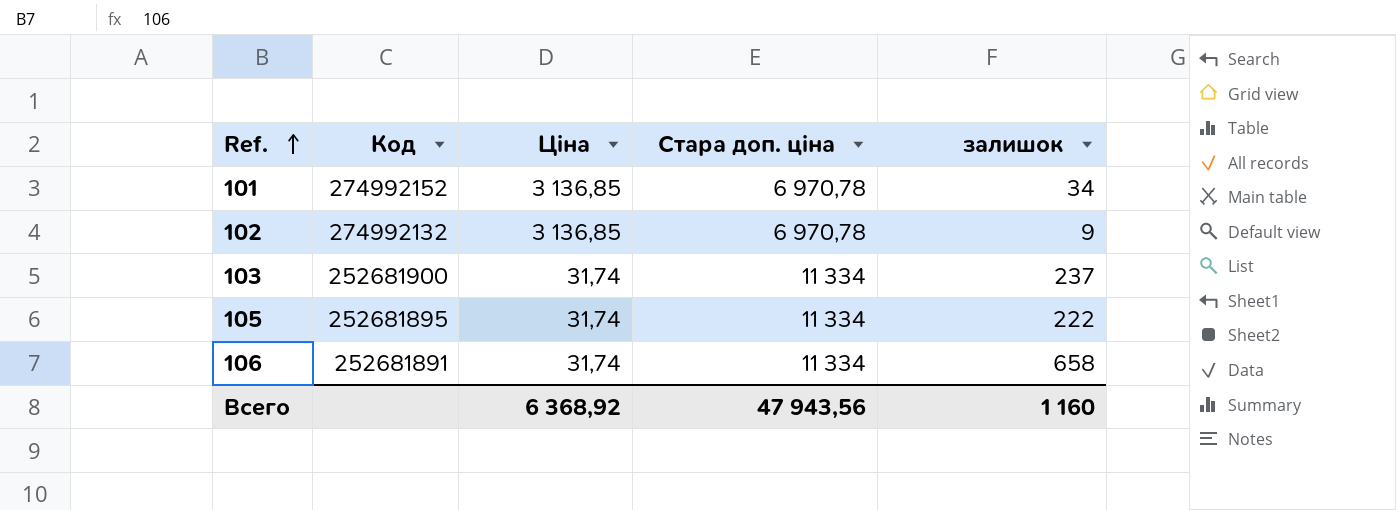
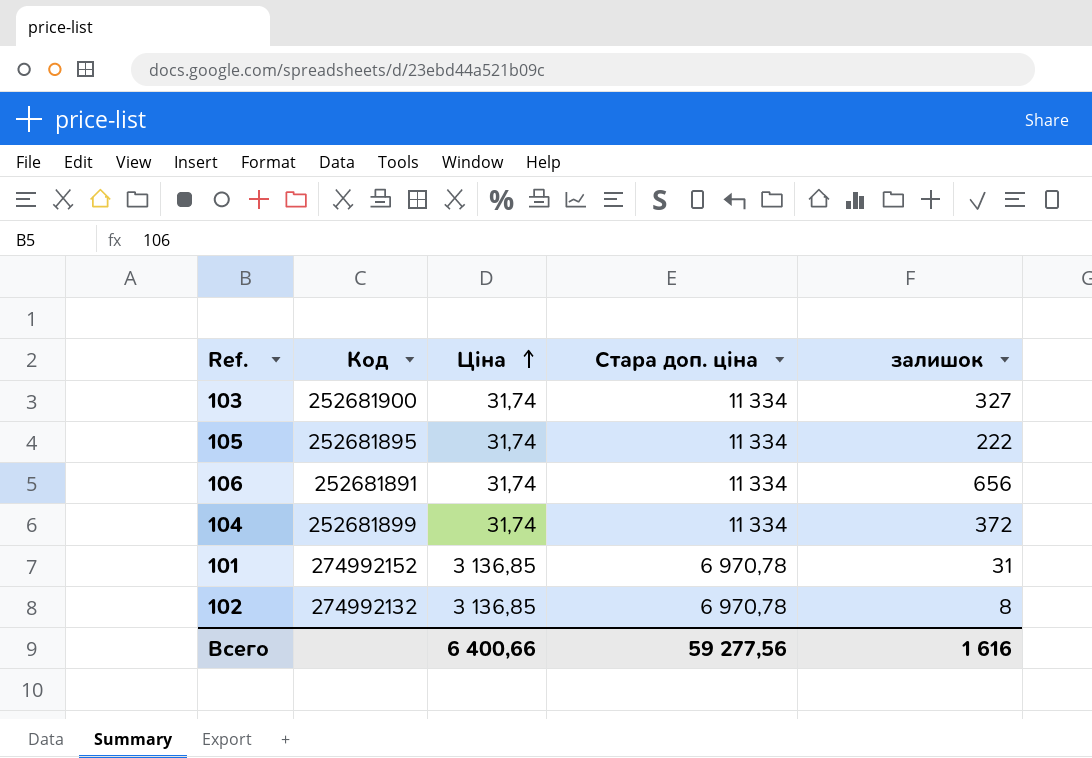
row order: Ref. ascending -> Ціна ascending
103 | залишок: 237 -> 327
106 | залишок: 658 -> 656
row 104: none -> 252681899 | 31,74 | 11 334 | 372
101 | залишок: 34 -> 31
102 | залишок: 9 -> 8
Всего | Ціна: 6 368,92 -> 6 400,66
Всего | Стара доп. ціна: 47 943,56 -> 59 277,56
Всего | залишок: 1 160 -> 1 616

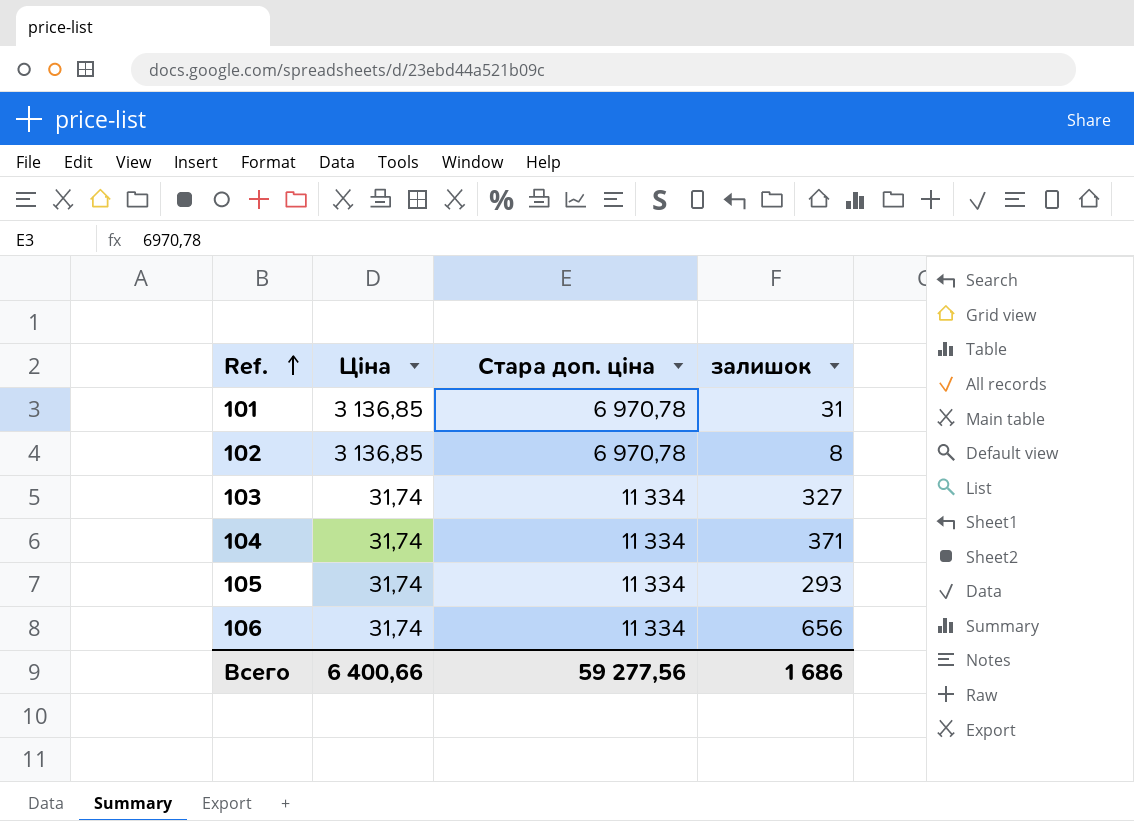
row order: Ціна ascending -> Ref. ascending
column Код | position: 2 -> none
104 | залишок: 372 -> 371
105 | залишок: 222 -> 293
Всего | залишок: 1 616 -> 1 686

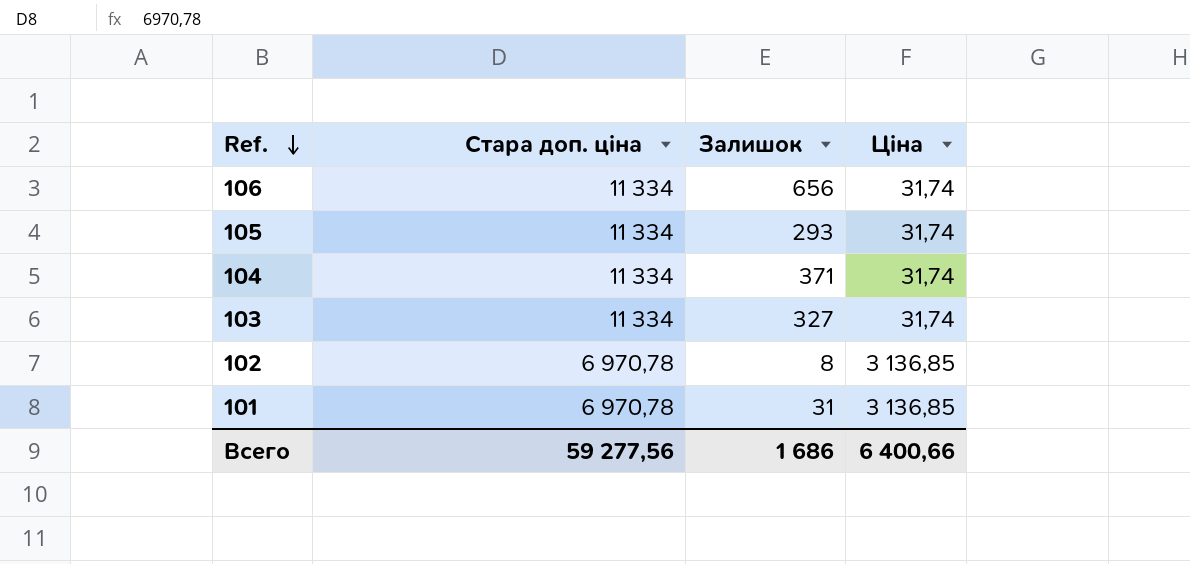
row order: Ref. ascending -> Ref. descending
column name: залишок -> Залишок
column Ціна | position: 2 -> 4

